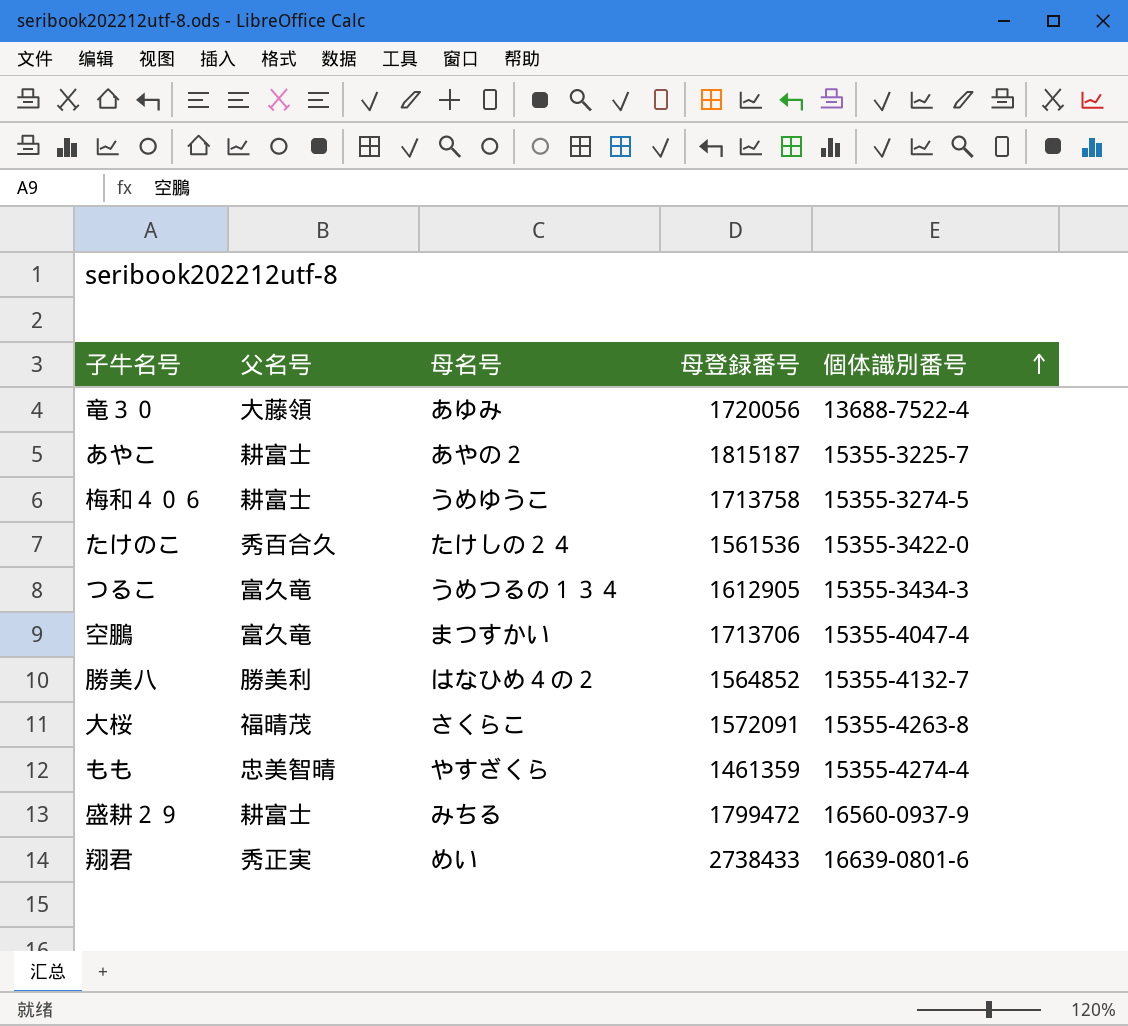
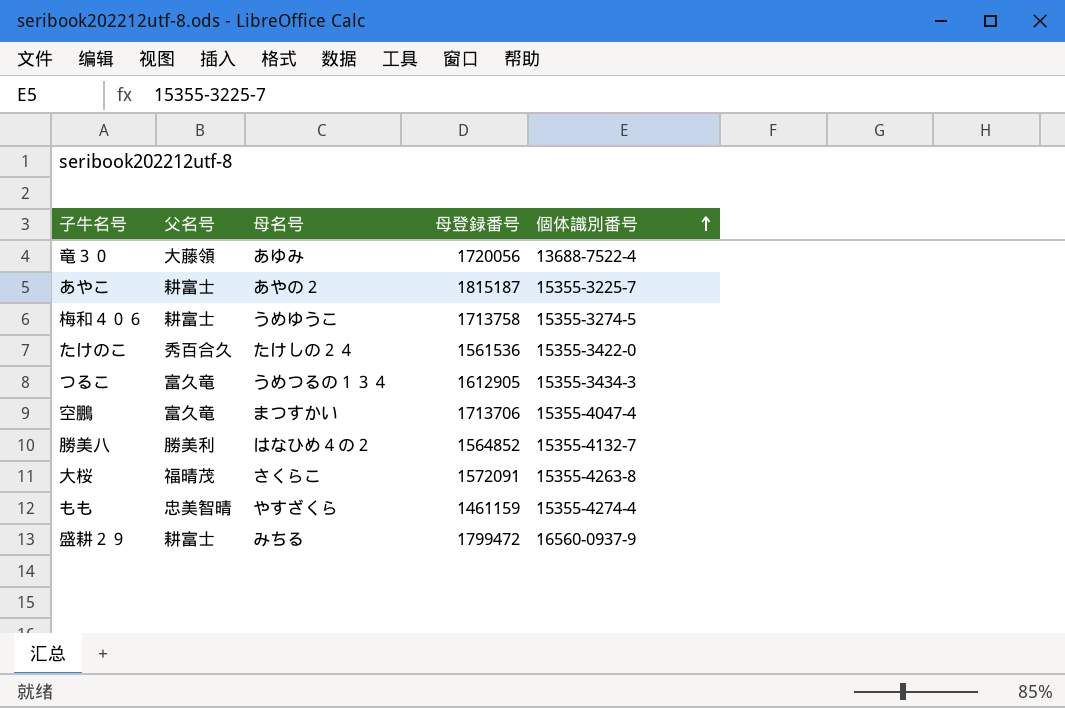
row 翔君: 秀正実 | めい | 2738433 | 16639-0801-6 -> none
もも | 母登録番号: 1461359 -> 1461159

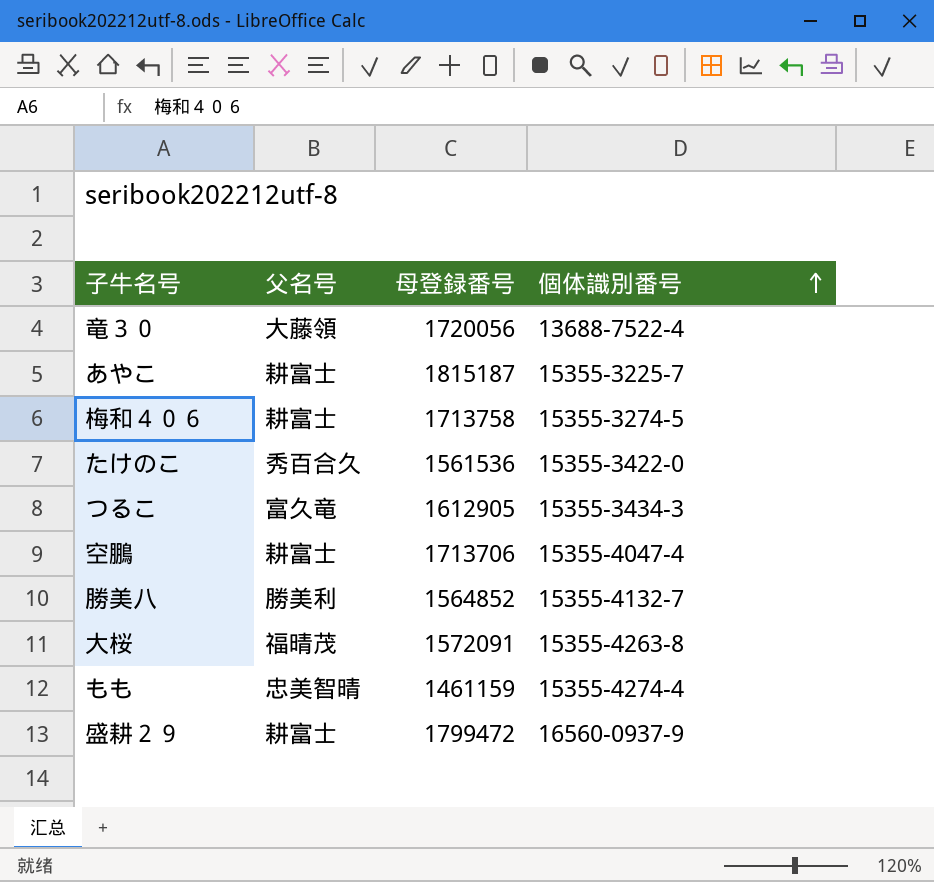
column 母名号 | position: 3 -> none
空鵬 | 父名号: 富久竜 -> 耕富士

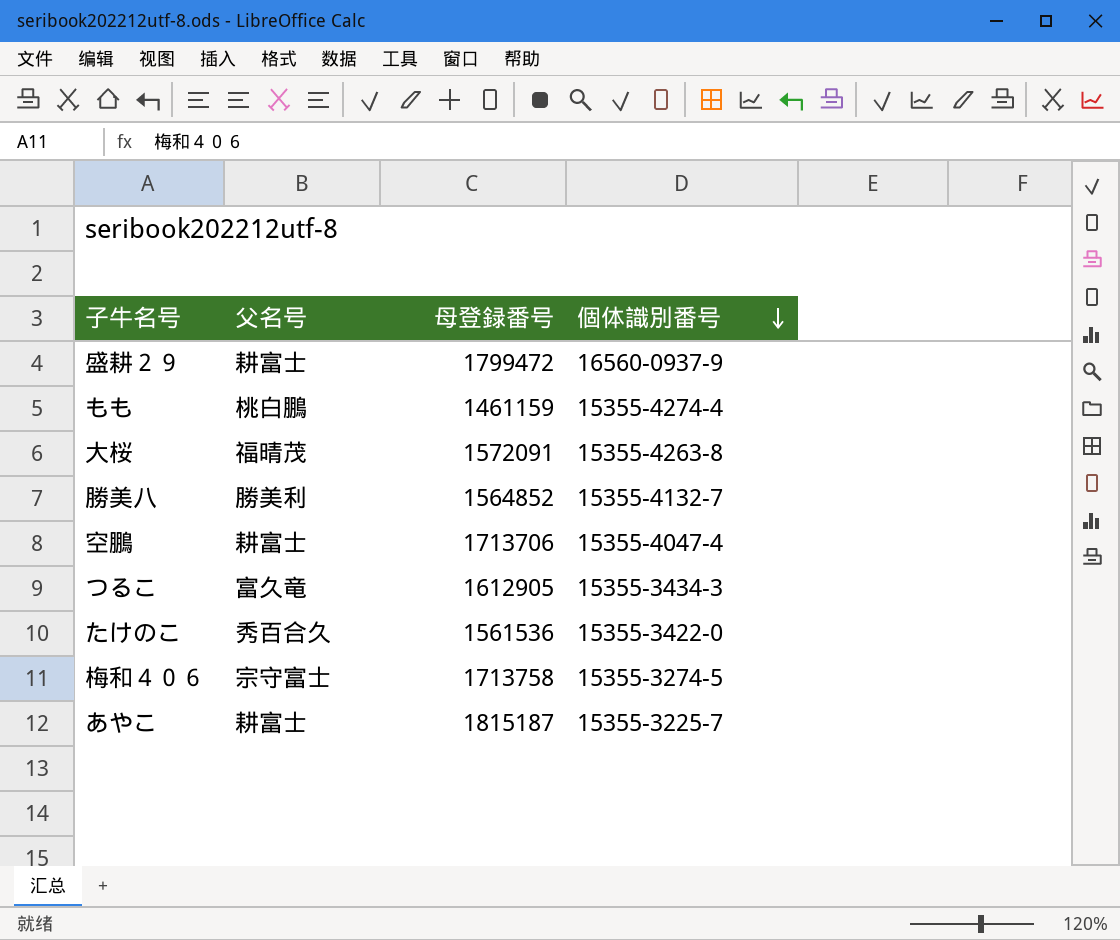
row order: 個体識別番号 ascending -> 個体識別番号 descending
row 竜３０: 大藤領 | 1720056 | 13688-7522-4 -> none
もも | 父名号: 忠美智晴 -> 桃白鵬
梅和４０６ | 父名号: 耕富士 -> 宗守富士

